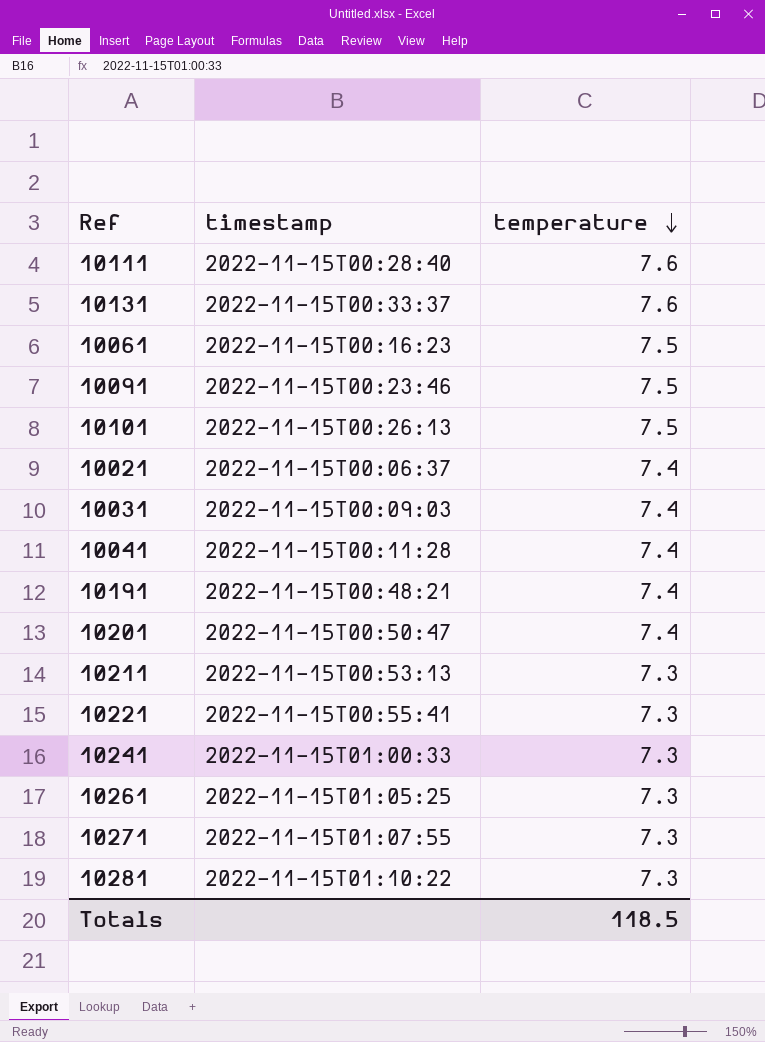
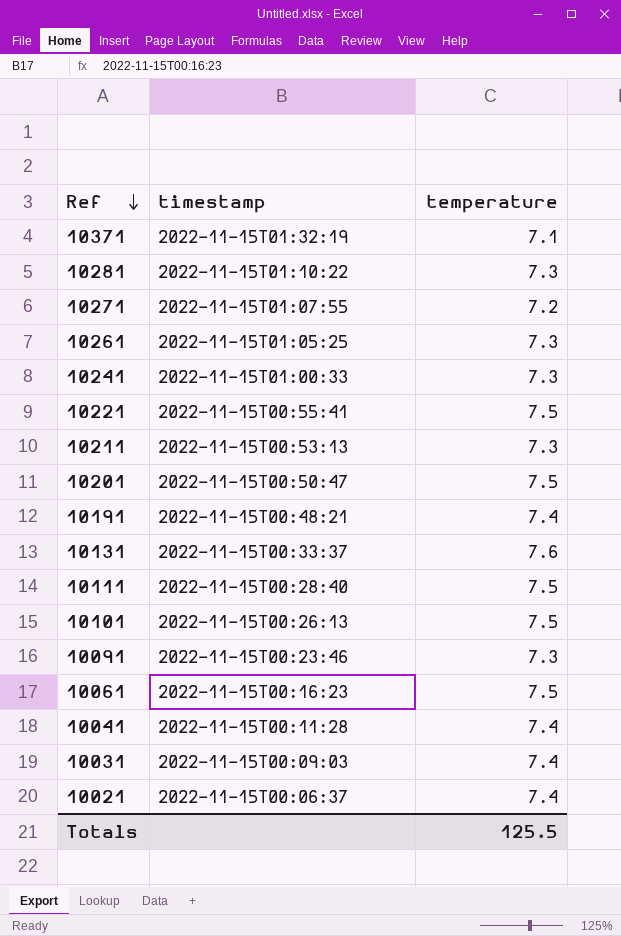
row order: temperature descending -> Ref descending
row 10371: none -> 2022-11-15T01:32:19 | 7.1
10271 | temperature: 7.3 -> 7.2
10221 | temperature: 7.3 -> 7.5
10201 | temperature: 7.4 -> 7.5
10111 | temperature: 7.6 -> 7.5
10091 | temperature: 7.5 -> 7.3
Totals | temperature: 118.5 -> 125.5

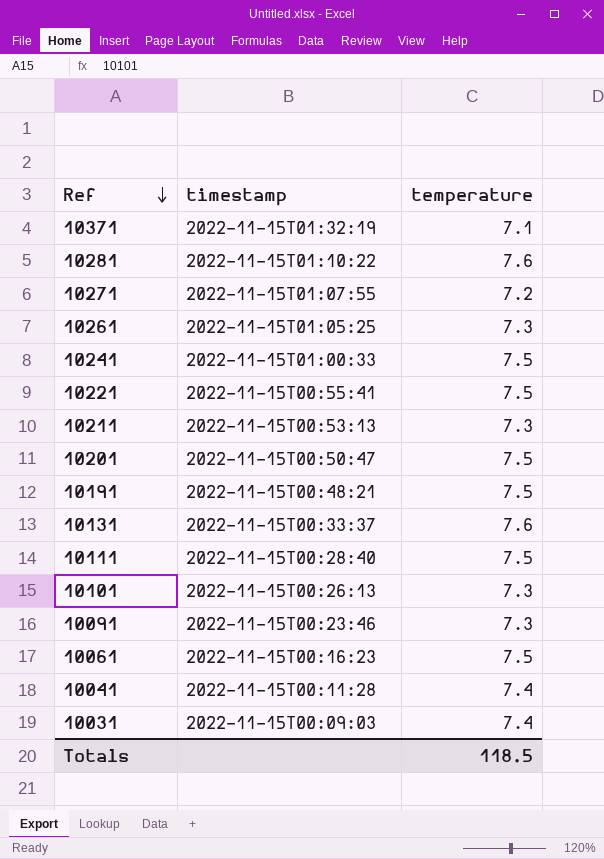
row 10021: 2022-11-15T00:06:37 | 7.4 -> none
10281 | temperature: 7.3 -> 7.6
10241 | temperature: 7.3 -> 7.5
10191 | temperature: 7.4 -> 7.5
10101 | temperature: 7.5 -> 7.3
Totals | temperature: 125.5 -> 118.5

